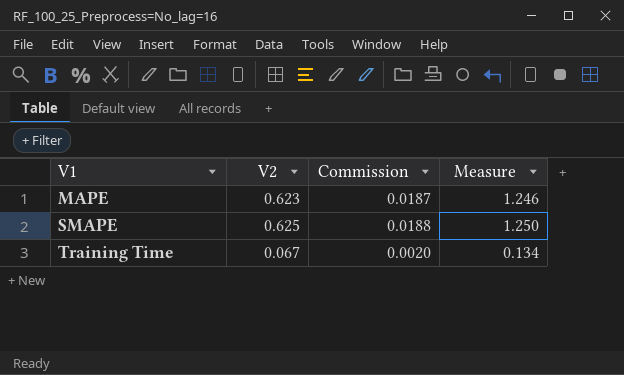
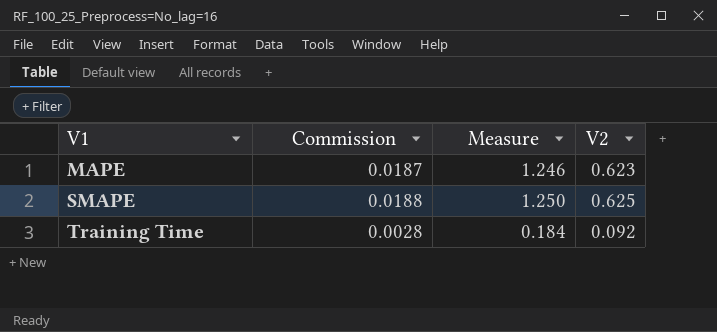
column V2 | position: 2 -> 4
Training Time | Commission: 0.0020 -> 0.0028
Training Time | Measure: 0.134 -> 0.184
Training Time | V2: 0.067 -> 0.092

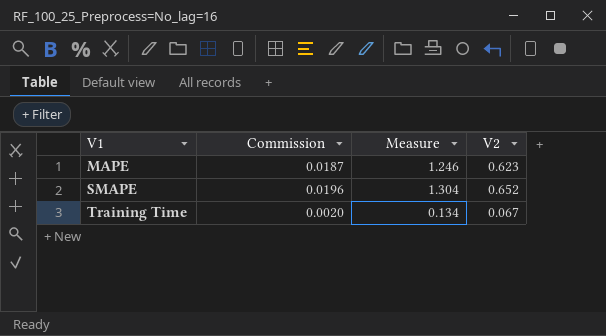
SMAPE | Commission: 0.0188 -> 0.0196
SMAPE | Measure: 1.250 -> 1.304
SMAPE | V2: 0.625 -> 0.652
Training Time | Commission: 0.0028 -> 0.0020
Training Time | Measure: 0.184 -> 0.134
Training Time | V2: 0.092 -> 0.067

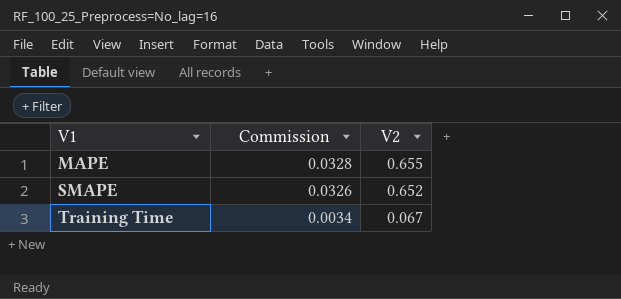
column Measure | formula: [V2] * 2 -> none
column Commission | formula: [V2] * 0.03 -> [V2] * 0.05
MAPE | V2: 0.623 -> 0.655

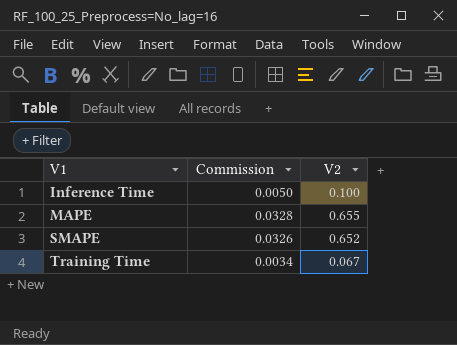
row Inference Time: none -> 0.0050 | 0.100

